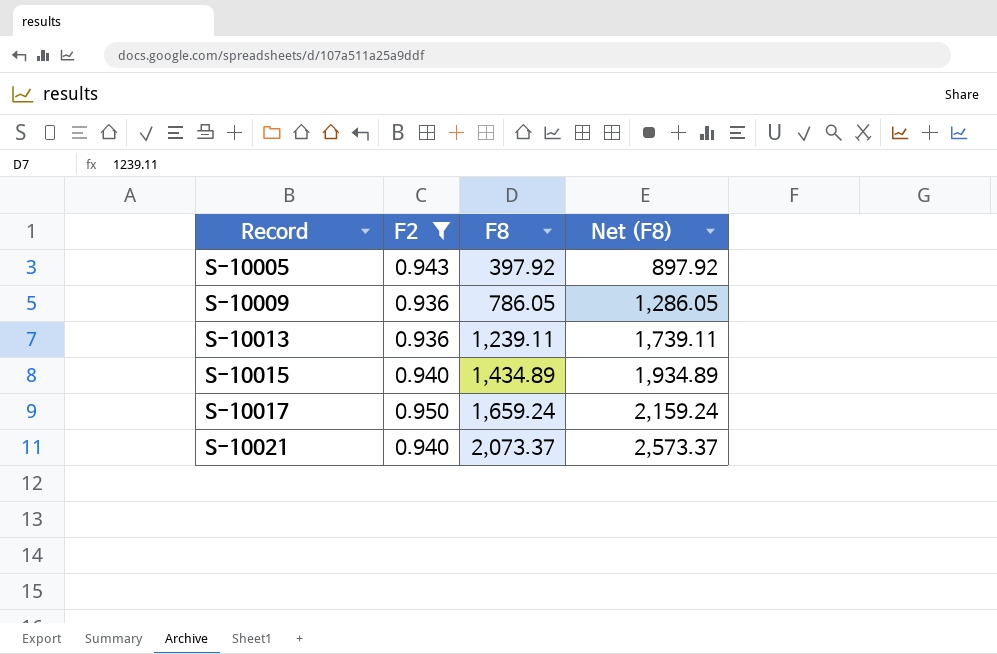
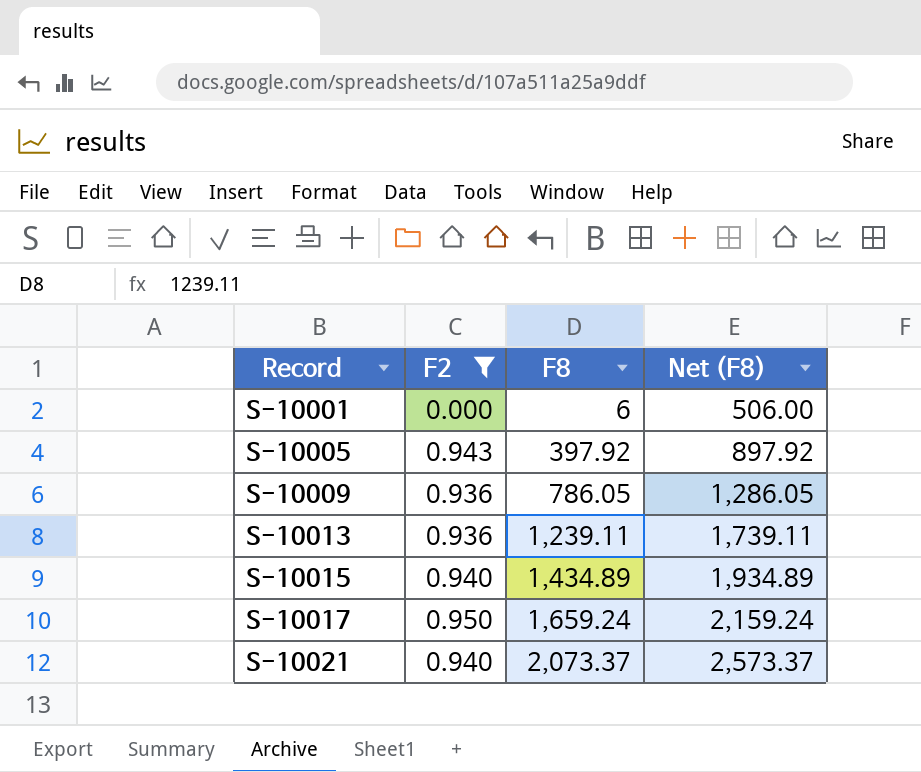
row S-10001: none -> 0.000 | 6 | 506.00

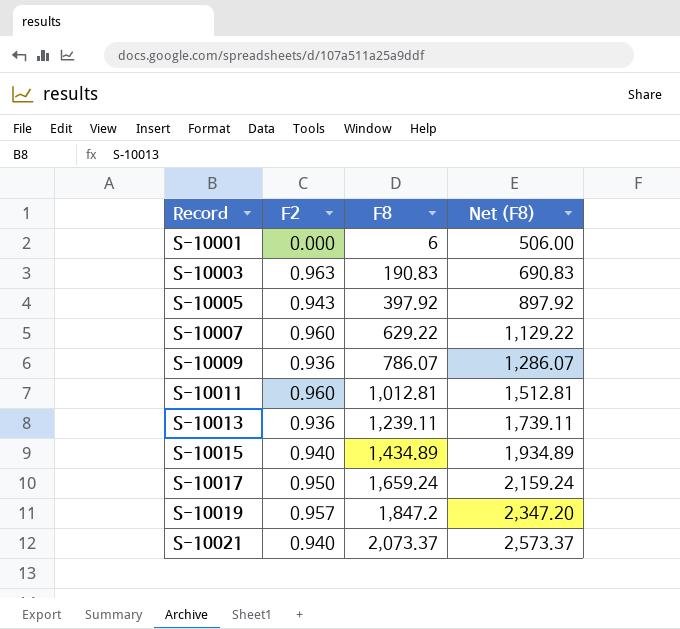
filter: F2 <= 0.950 -> none
S-10009 | F8: 786.05 -> 786.07
S-10009 | Net (F8): 1,286.05 -> 1,286.07

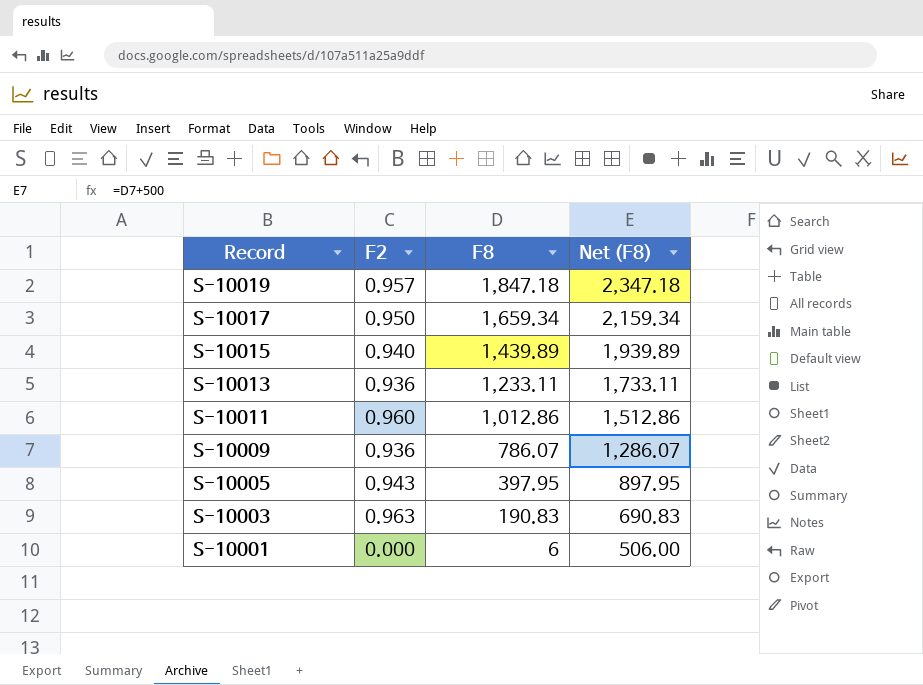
row order: Record ascending -> Record descending
row S-10007: 0.960 | 629.22 | 1,129.22 -> none
row S-10021: 0.940 | 2,073.37 | 2,573.37 -> none
S-10019 | F8: 1,847.2 -> 1,847.18
S-10019 | Net (F8): 2,347.20 -> 2,347.18
S-10017 | F8: 1,659.24 -> 1,659.34
S-10017 | Net (F8): 2,159.24 -> 2,159.34
S-10015 | F8: 1,434.89 -> 1,439.89
S-10015 | Net (F8): 1,934.89 -> 1,939.89
S-10013 | F8: 1,239.11 -> 1,233.11
S-10013 | Net (F8): 1,739.11 -> 1,733.11
S-10011 | F8: 1,012.81 -> 1,012.86
S-10011 | Net (F8): 1,512.81 -> 1,512.86
S-10005 | F8: 397.92 -> 397.95
S-10005 | Net (F8): 897.92 -> 897.95

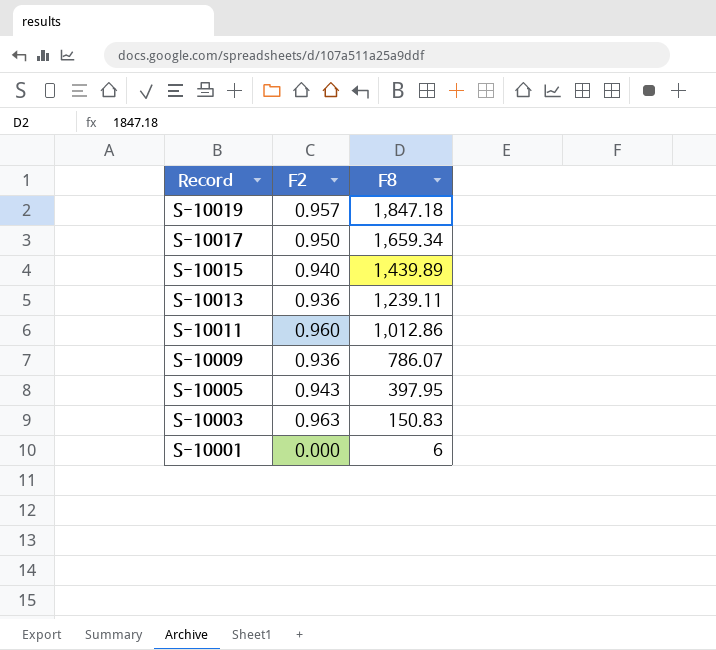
column Net (F8) | formula: [F8] + 500 -> none
S-10013 | F8: 1,233.11 -> 1,239.11
S-10003 | F8: 190.83 -> 150.83

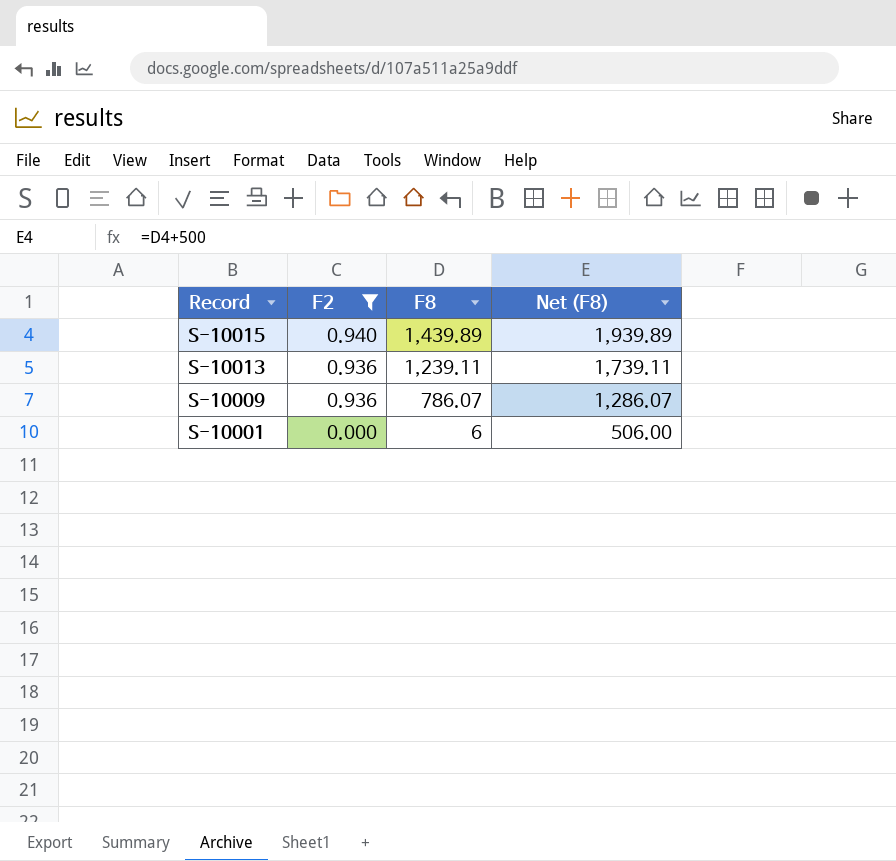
filter: none -> F2 <= 0.940
column Net (F8) | formula: none -> [F8] + 500

